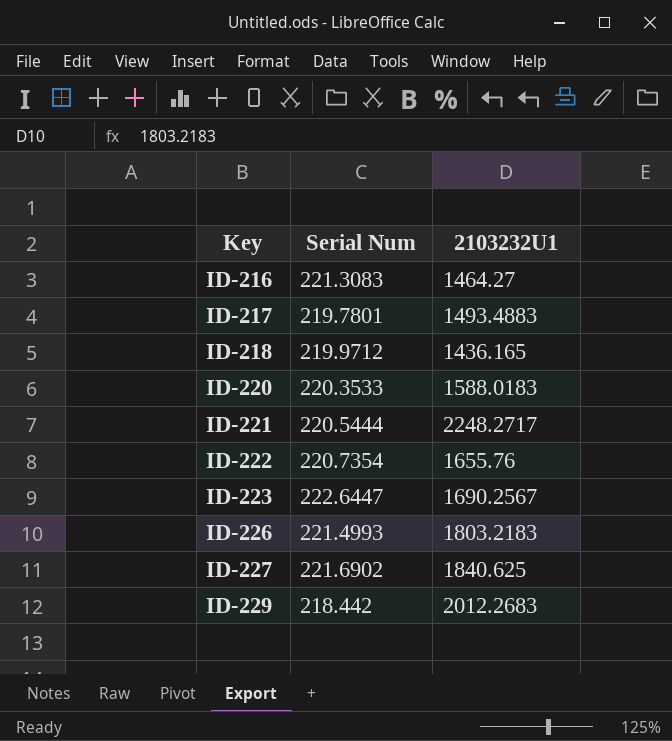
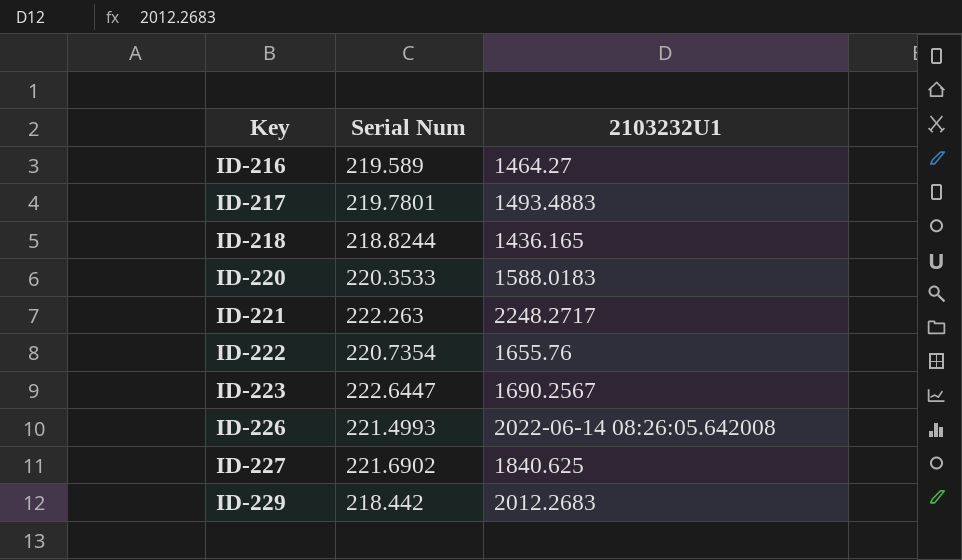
ID-216 | Serial Num: 221.3083 -> 219.589
ID-218 | Serial Num: 219.9712 -> 218.8244
ID-221 | Serial Num: 220.5444 -> 222.263
ID-226 | 2103232U1: 1803.2183 -> 2022-06-14 08:26:05.642008

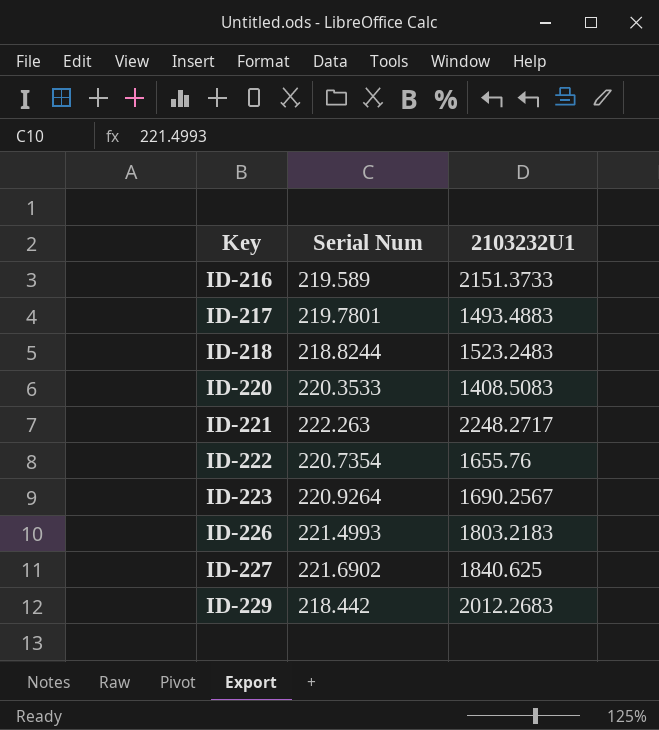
ID-216 | 2103232U1: 1464.27 -> 2151.3733
ID-218 | 2103232U1: 1436.165 -> 1523.2483
ID-220 | 2103232U1: 1588.0183 -> 1408.5083
ID-223 | Serial Num: 222.6447 -> 220.9264
ID-226 | 2103232U1: 2022-06-14 08:26:05.642008 -> 1803.2183

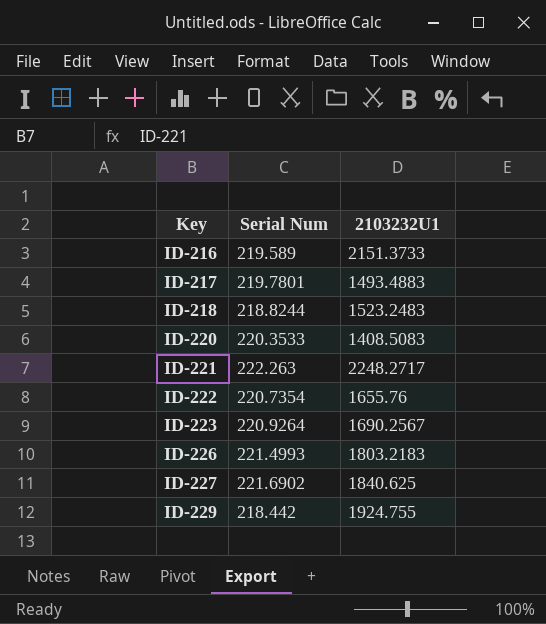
ID-229 | 2103232U1: 2012.2683 -> 1924.755

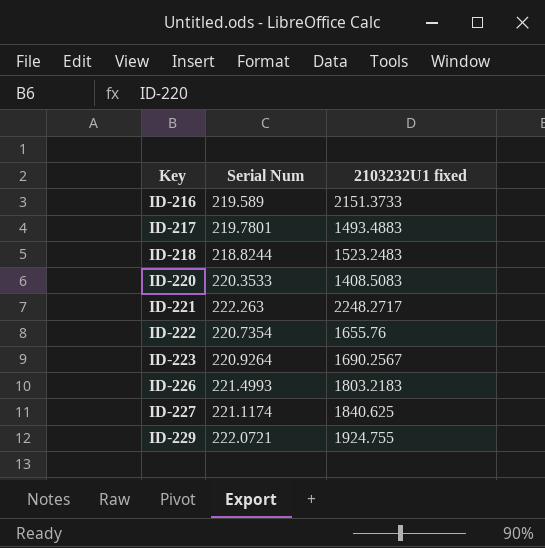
column name: 2103232U1 -> 2103232U1 fixed
ID-227 | Serial Num: 221.6902 -> 221.1174
ID-229 | Serial Num: 218.442 -> 222.0721

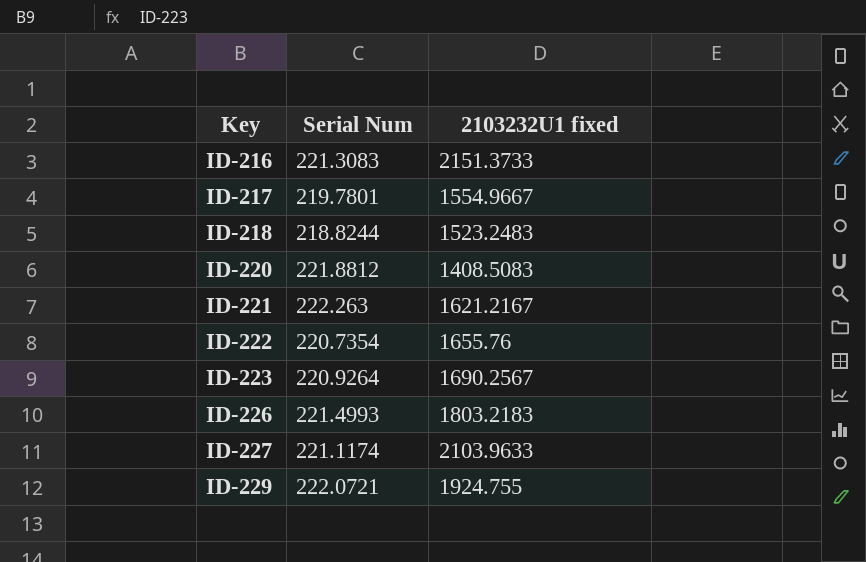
ID-216 | Serial Num: 219.589 -> 221.3083
ID-217 | 2103232U1 fixed: 1493.4883 -> 1554.9667
ID-220 | Serial Num: 220.3533 -> 221.8812
ID-221 | 2103232U1 fixed: 2248.2717 -> 1621.2167
ID-227 | 2103232U1 fixed: 1840.625 -> 2103.9633

